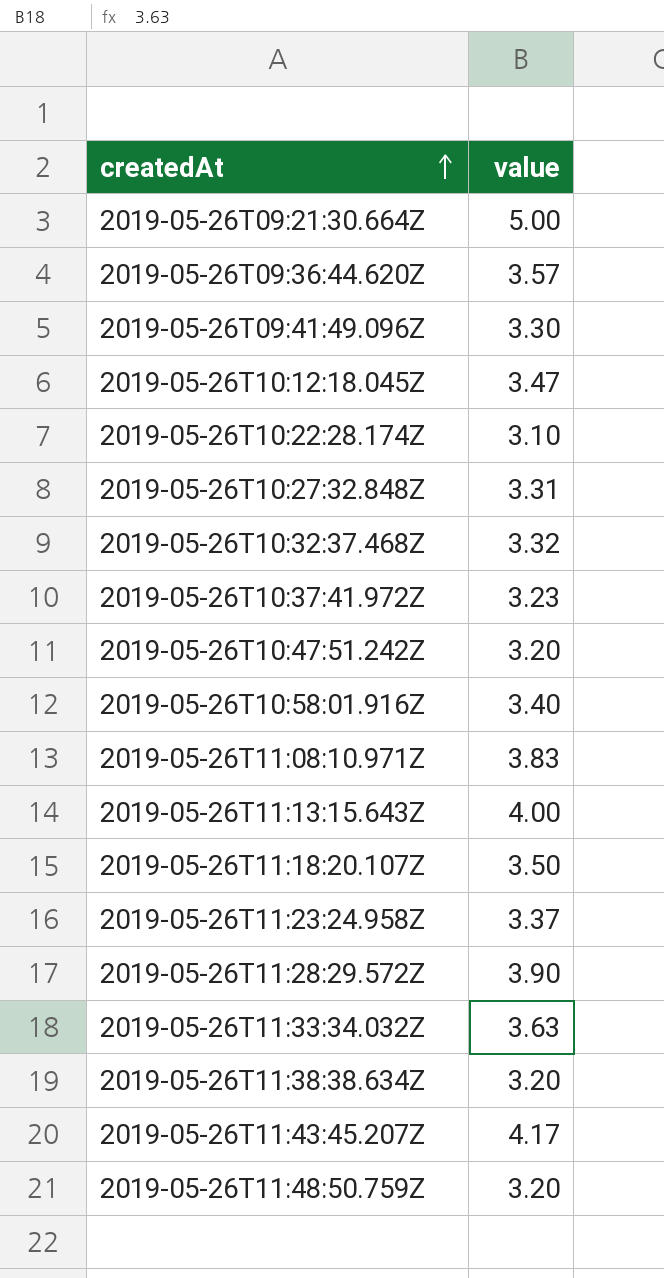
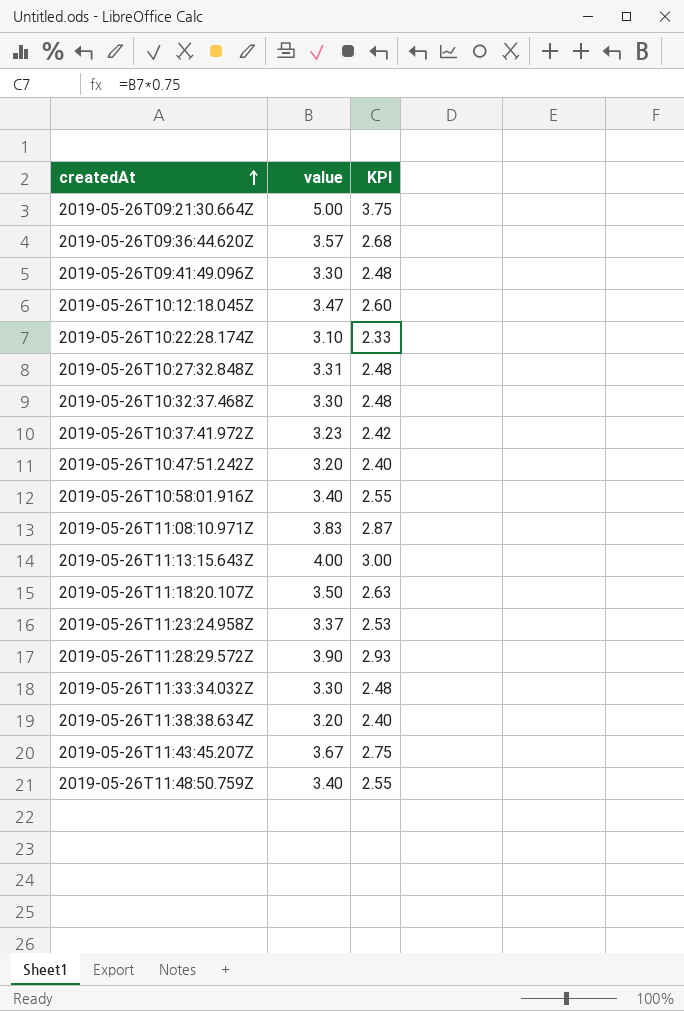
column KPI | formula: none -> [value] * 0.75
2019-05-26T10:32:37.468Z | value: 3.32 -> 3.30
2019-05-26T11:33:34.032Z | value: 3.63 -> 3.30
2019-05-26T11:43:45.207Z | value: 4.17 -> 3.67
2019-05-26T11:48:50.759Z | value: 3.20 -> 3.40

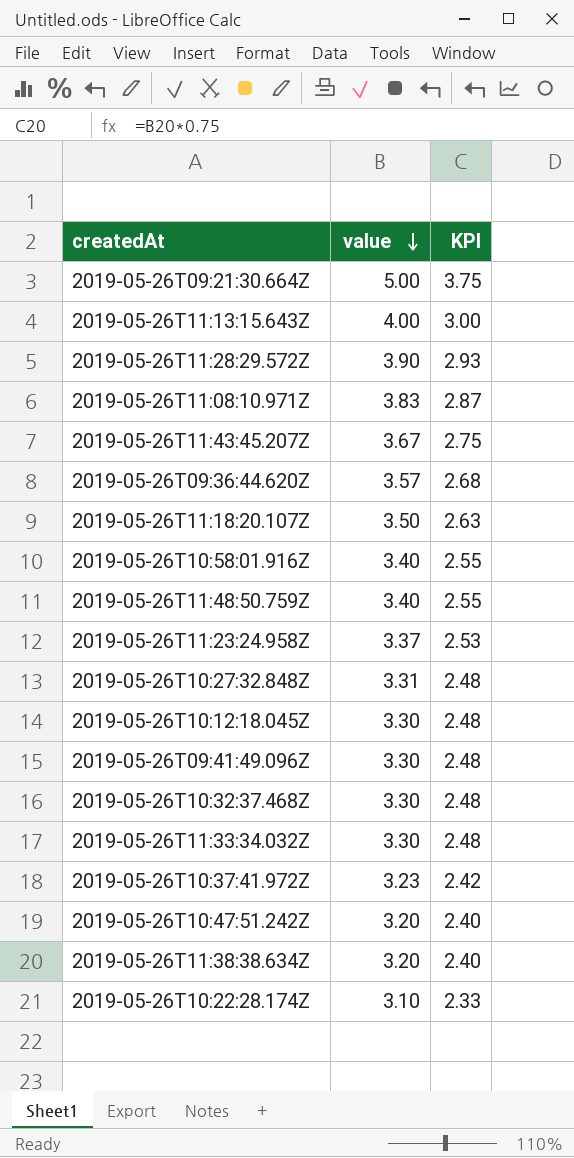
row order: createdAt ascending -> value descending
2019-05-26T10:12:18.045Z | value: 3.47 -> 3.30
2019-05-26T10:12:18.045Z | KPI: 2.60 -> 2.48

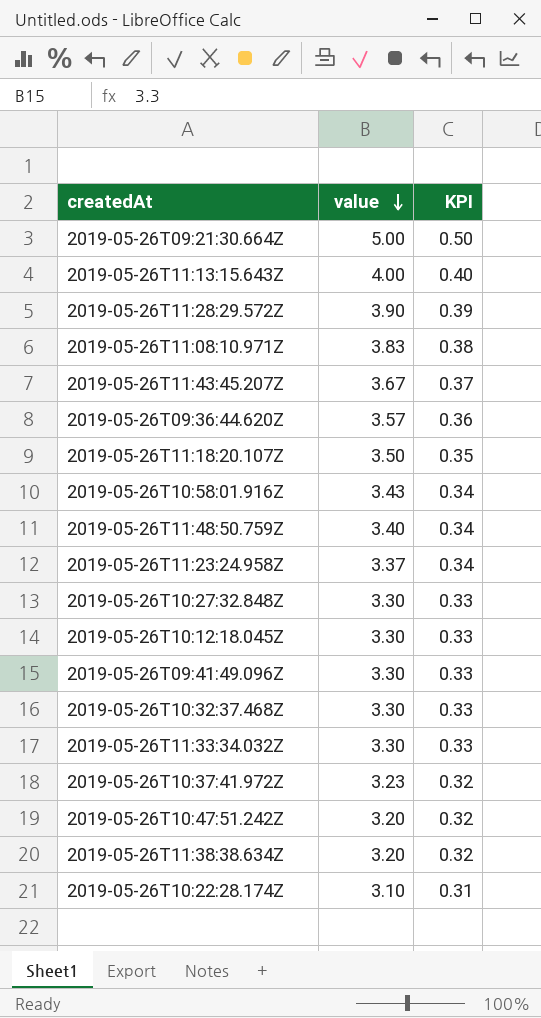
column KPI | formula: [value] * 0.75 -> [value] * 0.1
2019-05-26T10:58:01.916Z | value: 3.40 -> 3.43
2019-05-26T10:27:32.848Z | value: 3.31 -> 3.30

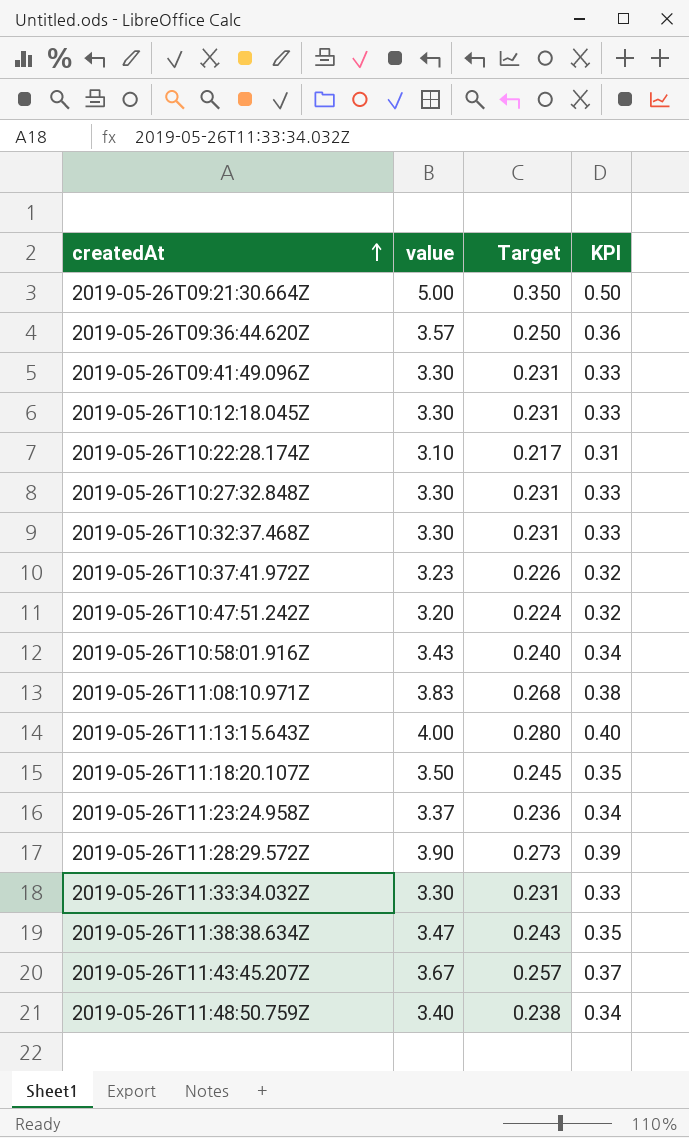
row order: value descending -> createdAt ascending
column Target | formula: none -> [value] * 0.07
2019-05-26T11:38:38.634Z | value: 3.20 -> 3.47
2019-05-26T11:38:38.634Z | KPI: 0.32 -> 0.35

